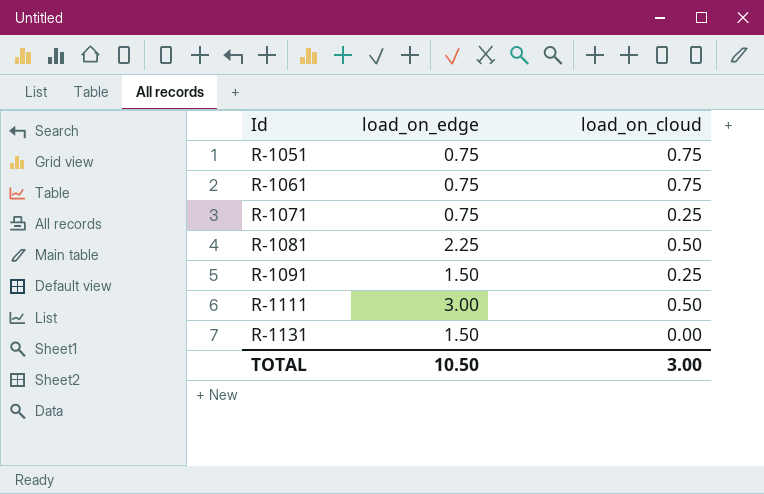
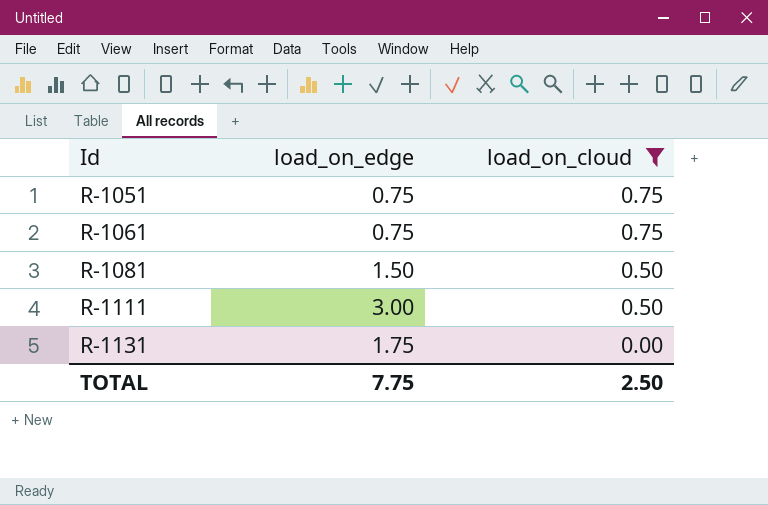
filter: none -> load_on_cloud != 0.25
R-1081 | load_on_edge: 2.25 -> 1.50
R-1131 | load_on_edge: 1.50 -> 1.75
TOTAL | load_on_edge: 10.50 -> 7.75
TOTAL | load_on_cloud: 3.00 -> 2.50

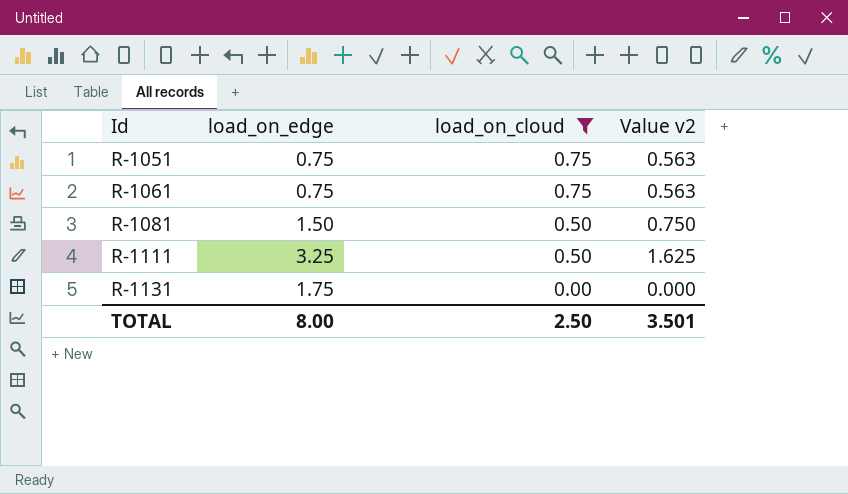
column Value v2 | formula: none -> [load_on_edge] * [load_on_cloud]
R-1111 | load_on_edge: 3.00 -> 3.25
TOTAL | load_on_edge: 7.75 -> 8.00

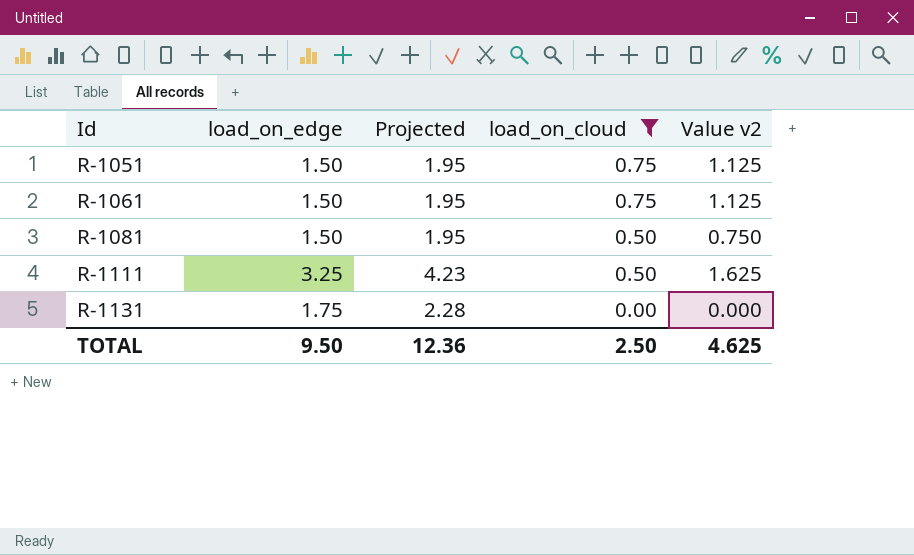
column Projected | formula: none -> [load_on_edge] * 1.3
R-1051 | load_on_edge: 0.75 -> 1.50
R-1051 | Value v2: 0.563 -> 1.125
R-1061 | load_on_edge: 0.75 -> 1.50
R-1061 | Value v2: 0.563 -> 1.125
TOTAL | load_on_edge: 8.00 -> 9.50
TOTAL | Value v2: 3.501 -> 4.625

